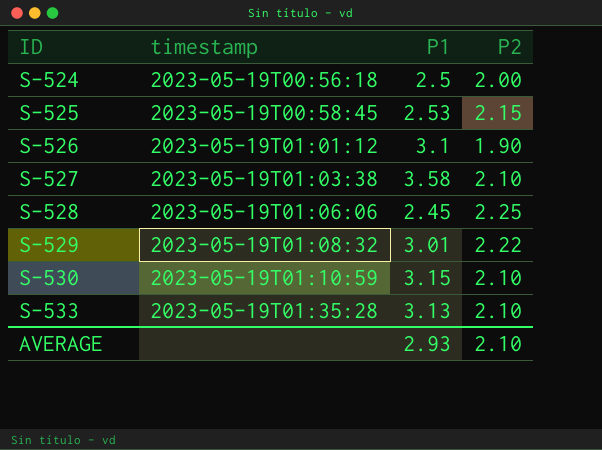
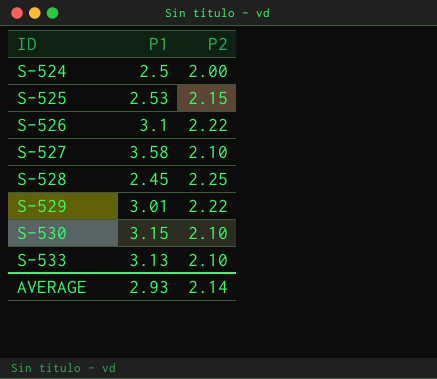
column timestamp | position: 2 -> none
S-526 | P2: 1.90 -> 2.22
AVERAGE | P2: 2.10 -> 2.14

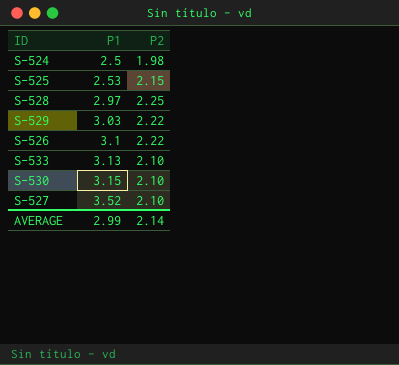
row order: ID ascending -> P1 ascending
S-524 | P2: 2.00 -> 1.98
S-528 | P1: 2.45 -> 2.97
S-529 | P1: 3.01 -> 3.03
S-527 | P1: 3.58 -> 3.52
AVERAGE | P1: 2.93 -> 2.99

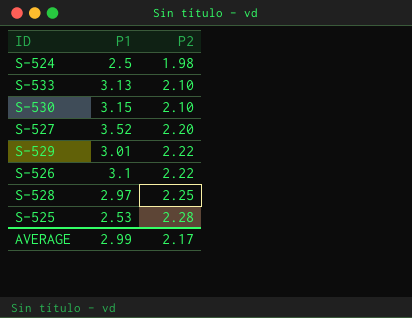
row order: P1 ascending -> P2 ascending
S-527 | P2: 2.10 -> 2.20
S-529 | P1: 3.03 -> 3.01
S-525 | P2: 2.15 -> 2.28
AVERAGE | P2: 2.14 -> 2.17

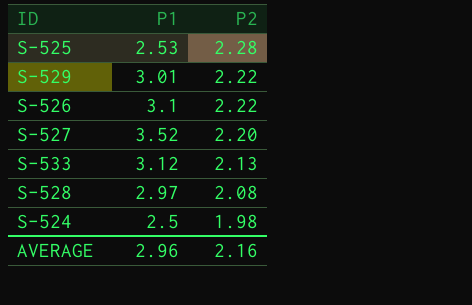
row order: P2 ascending -> P2 descending
row S-530: 3.15 | 2.10 -> none
S-533 | P1: 3.13 -> 3.12
S-533 | P2: 2.10 -> 2.13
S-528 | P2: 2.25 -> 2.08
AVERAGE | P1: 2.99 -> 2.96
AVERAGE | P2: 2.17 -> 2.16

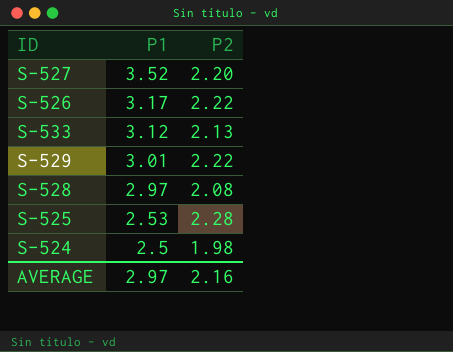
row order: P2 descending -> P1 descending
S-526 | P1: 3.1 -> 3.17
AVERAGE | P1: 2.96 -> 2.97

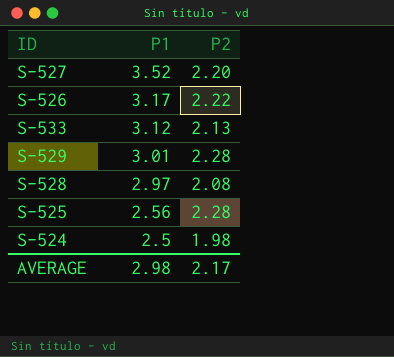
S-529 | P2: 2.22 -> 2.28
S-525 | P1: 2.53 -> 2.56
AVERAGE | P1: 2.97 -> 2.98
AVERAGE | P2: 2.16 -> 2.17

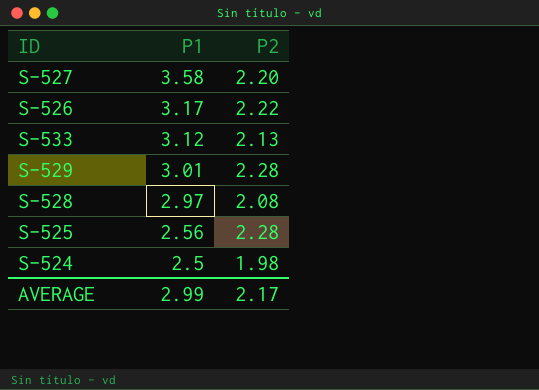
S-527 | P1: 3.52 -> 3.58
AVERAGE | P1: 2.98 -> 2.99

